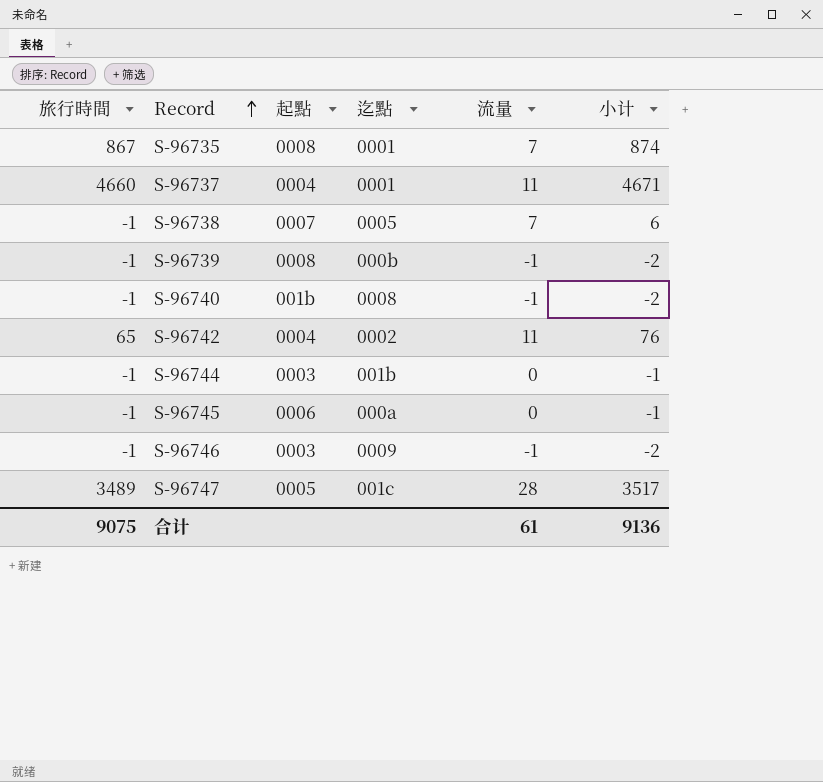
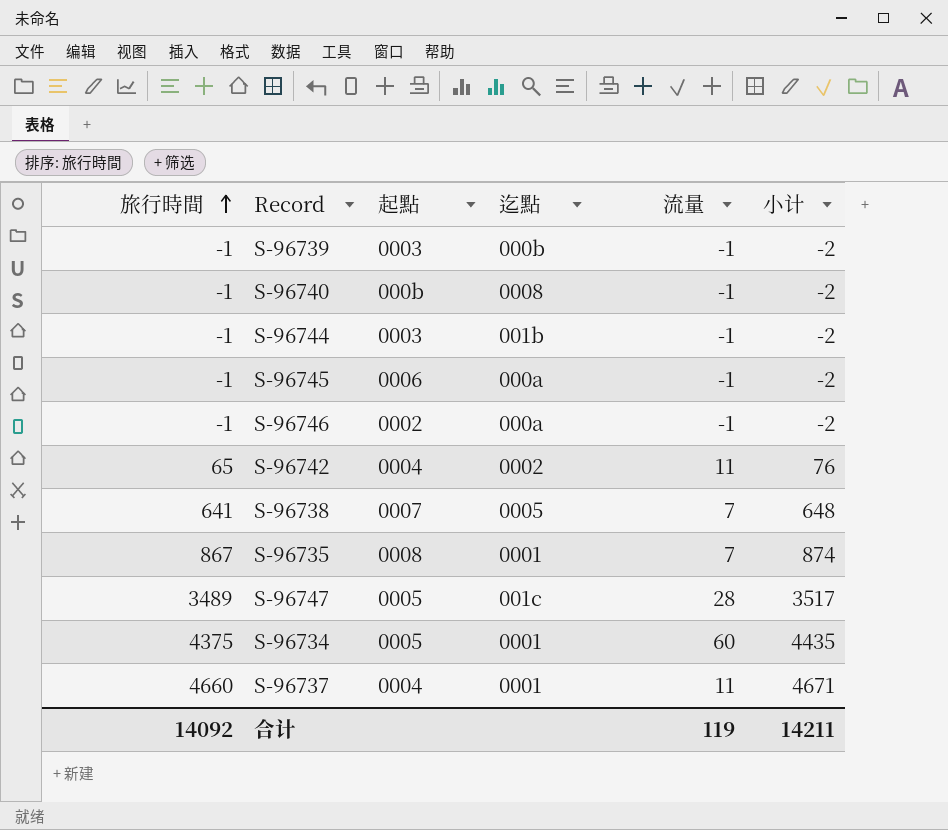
row order: Record ascending -> 旅行時間 ascending
S-96739 | 起點: 0008 -> 0003
S-96740 | 起點: 001b -> 000b
S-96744 | 流量: 0 -> -1
S-96744 | 小计: -1 -> -2
S-96745 | 流量: 0 -> -1
S-96745 | 小计: -1 -> -2
S-96746 | 起點: 0003 -> 0002
S-96746 | 迄點: 0009 -> 000a
S-96738 | 旅行時間: -1 -> 641
S-96738 | 小计: 6 -> 648
row S-96734: none -> 4375 | 0005 | 0001 | 60 | 4435
合计 | 旅行時間: 9075 -> 14092
合计 | 流量: 61 -> 119
合计 | 小计: 9136 -> 14211

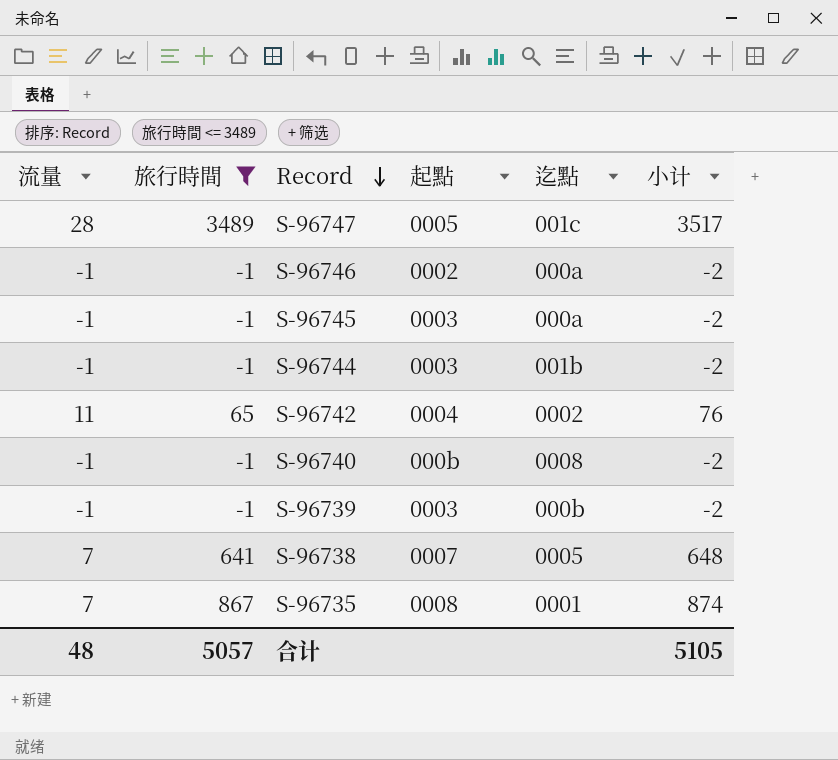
filter: none -> 旅行時間 <= 3489
row order: 旅行時間 ascending -> Record descending
column 流量 | position: 5 -> 1
S-96745 | 起點: 0006 -> 0003
合计 | 流量: 119 -> 48
合计 | 旅行時間: 14092 -> 5057
合计 | 小计: 14211 -> 5105

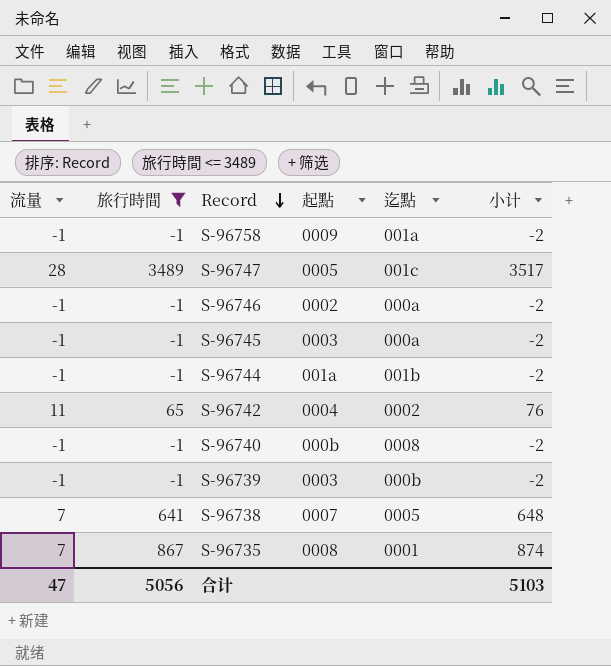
row S-96758: none -> -1 | -1 | 0009 | 001a | -2
S-96744 | 起點: 0003 -> 001a
合计 | 流量: 48 -> 47
合计 | 旅行時間: 5057 -> 5056
合计 | 小计: 5105 -> 5103

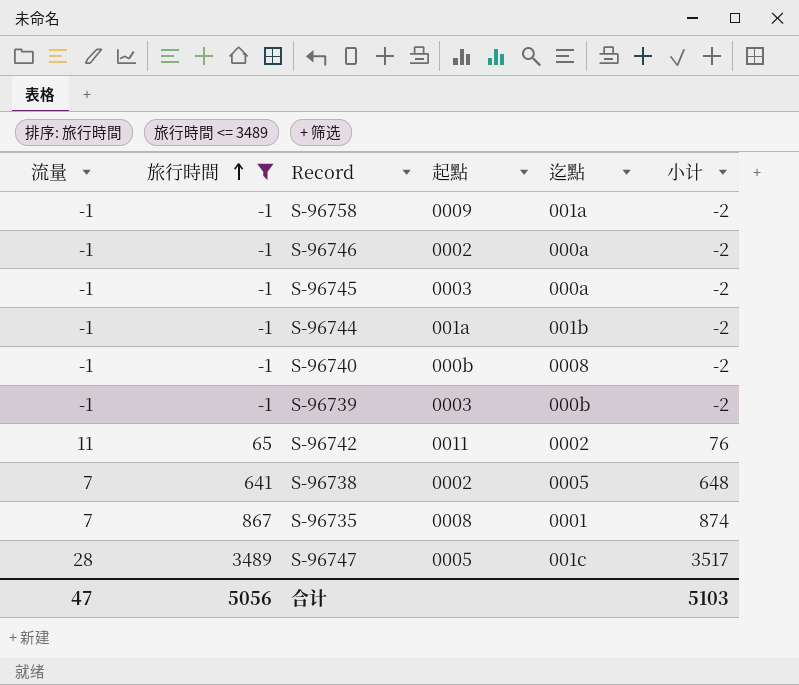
row order: Record descending -> 旅行時間 ascending
S-96742 | 起點: 0004 -> 0011
S-96738 | 起點: 0007 -> 0002

